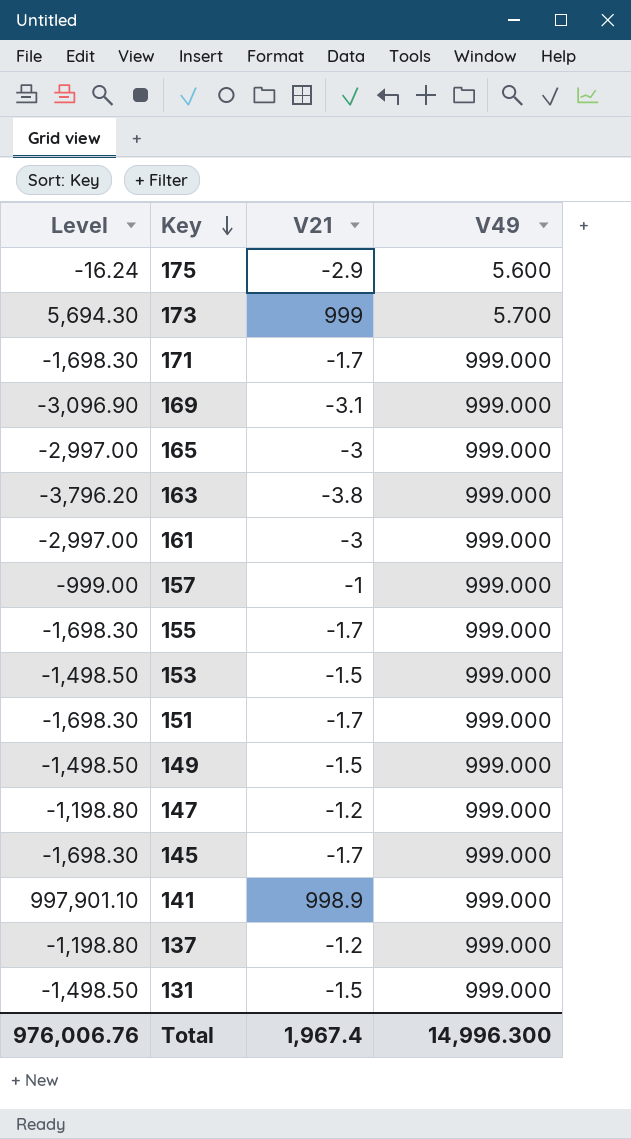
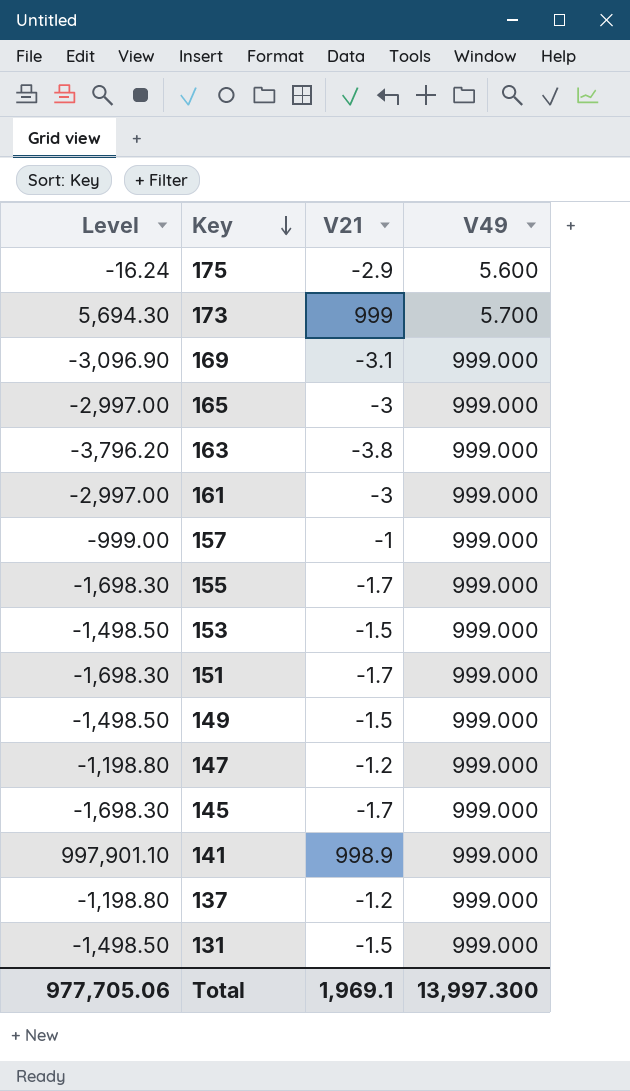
row 171: -1,698.30 | -1.7 | 999.000 -> none
Total | Level: 976,006.76 -> 977,705.06
Total | V21: 1,967.4 -> 1,969.1
Total | V49: 14,996.300 -> 13,997.300

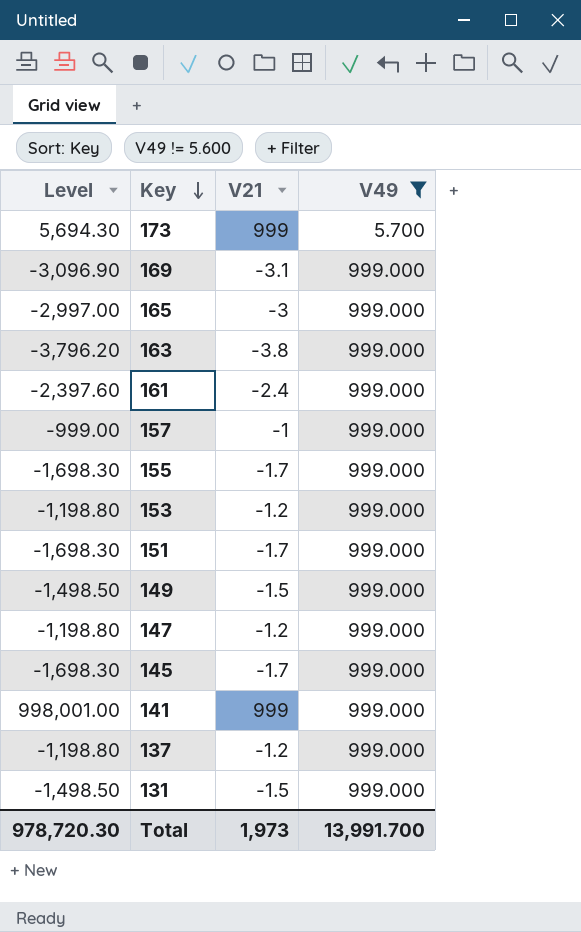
filter: none -> V49 != 5.600
161 | Level: -2,997.00 -> -2,397.60
161 | V21: -3 -> -2.4
153 | Level: -1,498.50 -> -1,198.80
153 | V21: -1.5 -> -1.2
141 | Level: 997,901.10 -> 998,001.00
141 | V21: 998.9 -> 999
Total | Level: 977,705.06 -> 978,720.30
Total | V21: 1,969.1 -> 1,973
Total | V49: 13,997.300 -> 13,991.700

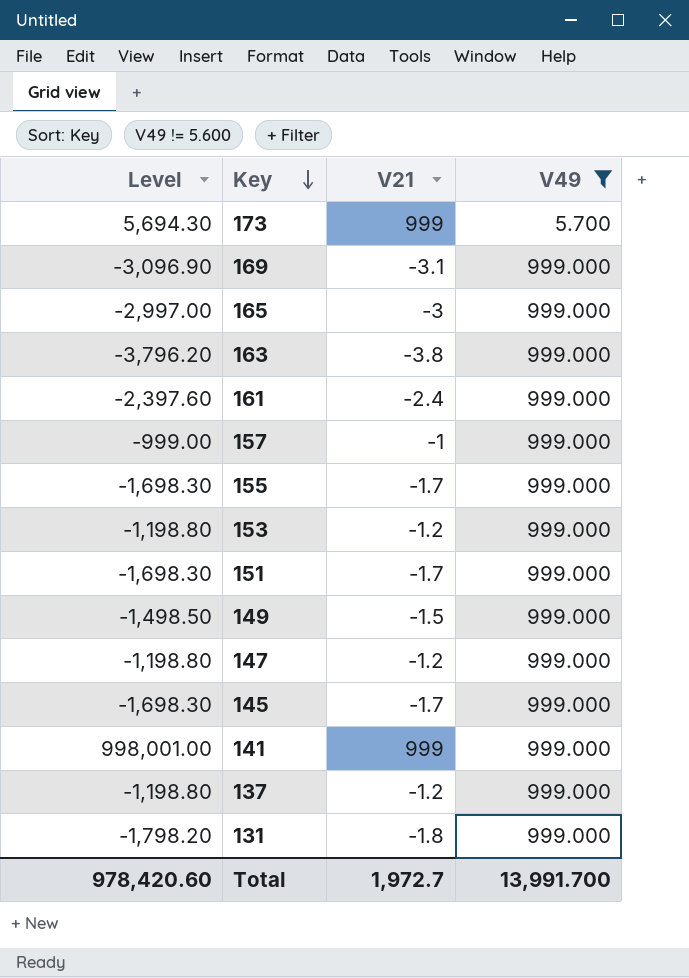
131 | Level: -1,498.50 -> -1,798.20
131 | V21: -1.5 -> -1.8
Total | Level: 978,720.30 -> 978,420.60
Total | V21: 1,973 -> 1,972.7

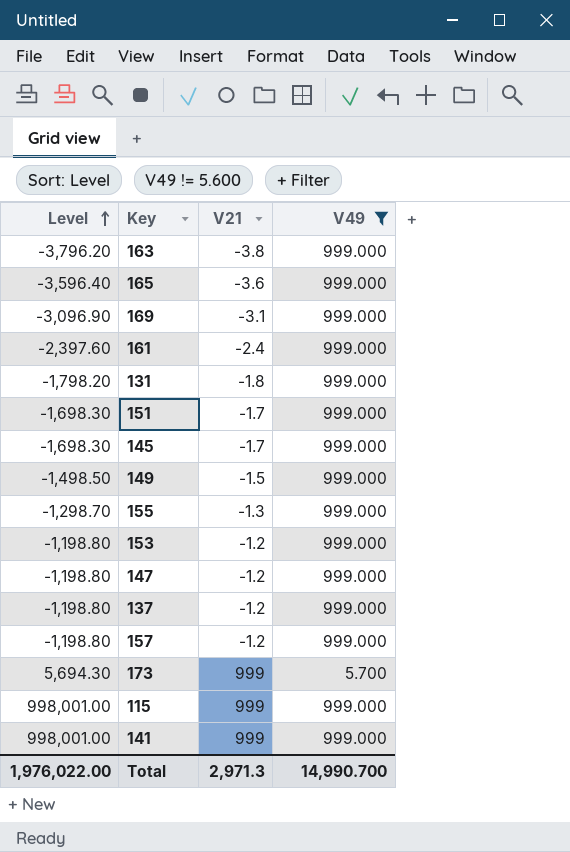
row order: Key descending -> Level ascending
165 | Level: -2,997.00 -> -3,596.40
165 | V21: -3 -> -3.6
155 | Level: -1,698.30 -> -1,298.70
155 | V21: -1.7 -> -1.3
157 | Level: -999.00 -> -1,198.80
157 | V21: -1 -> -1.2
row 115: none -> 998,001.00 | 999 | 999.000
Total | Level: 978,420.60 -> 1,976,022.00
Total | V21: 1,972.7 -> 2,971.3
Total | V49: 13,991.700 -> 14,990.700

